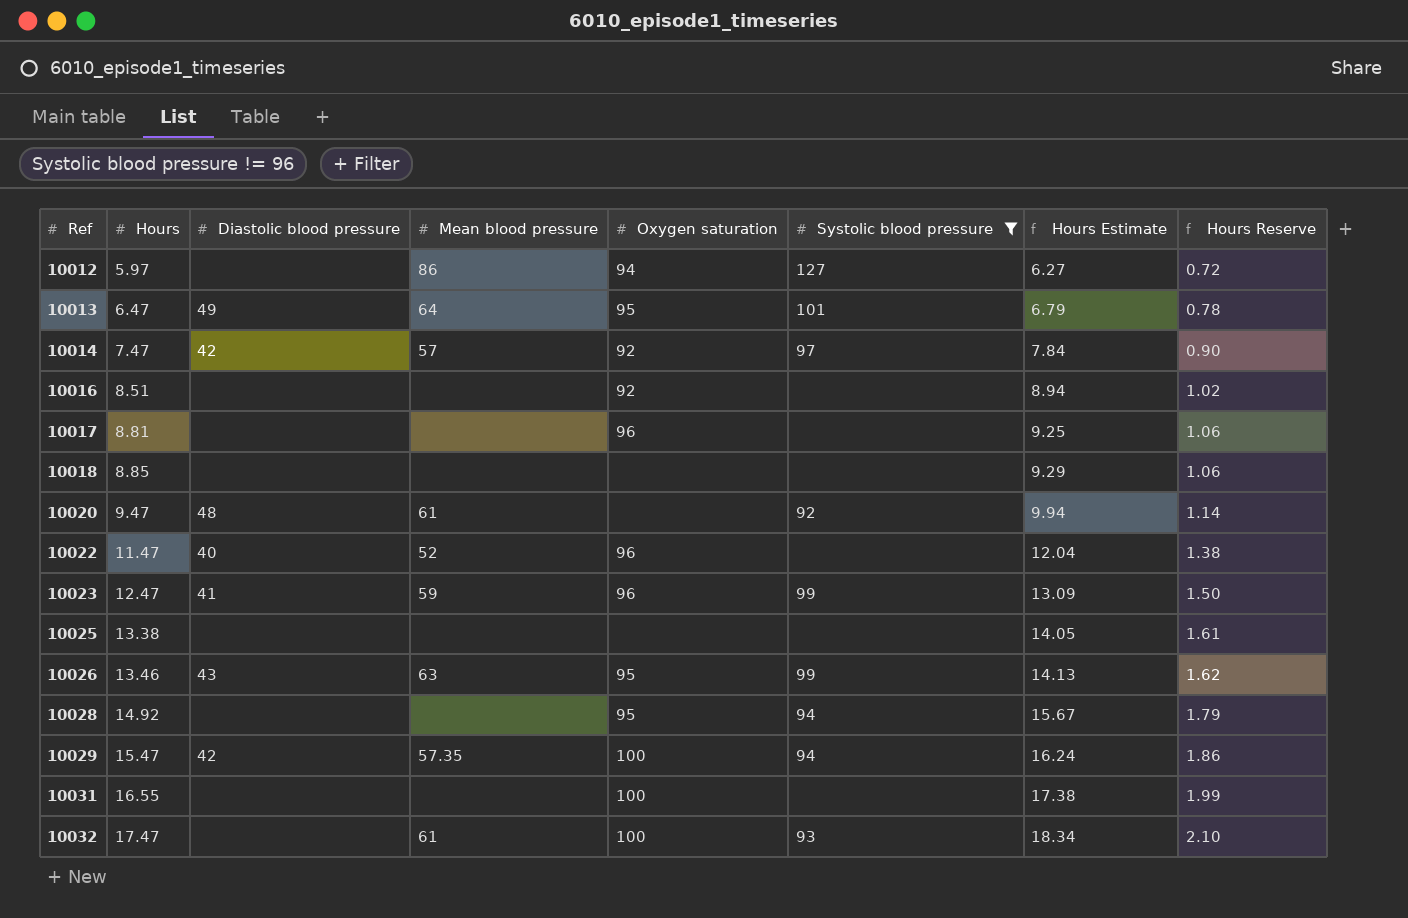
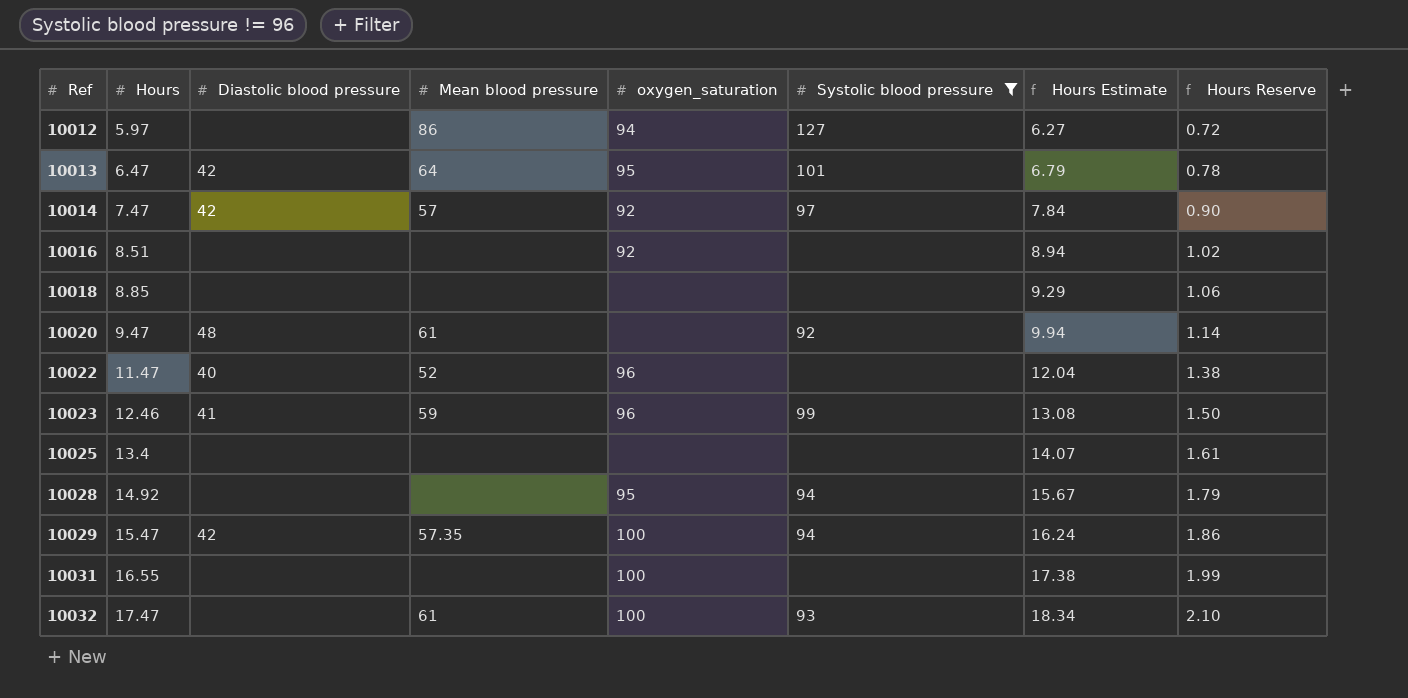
column name: Oxygen saturation -> oxygen_saturation
row 10017: 8.81 | none | none | 96 | none | 9.25 | 1.06 -> none
row 10026: 13.46 | 43 | 63 | 95 | 99 | 14.13 | 1.62 -> none
10013 | Diastolic blood pressure: 49 -> 42
10023 | Hours: 12.47 -> 12.46
10023 | Hours Estimate: 13.09 -> 13.08
10025 | Hours: 13.38 -> 13.4
10025 | Hours Estimate: 14.05 -> 14.07

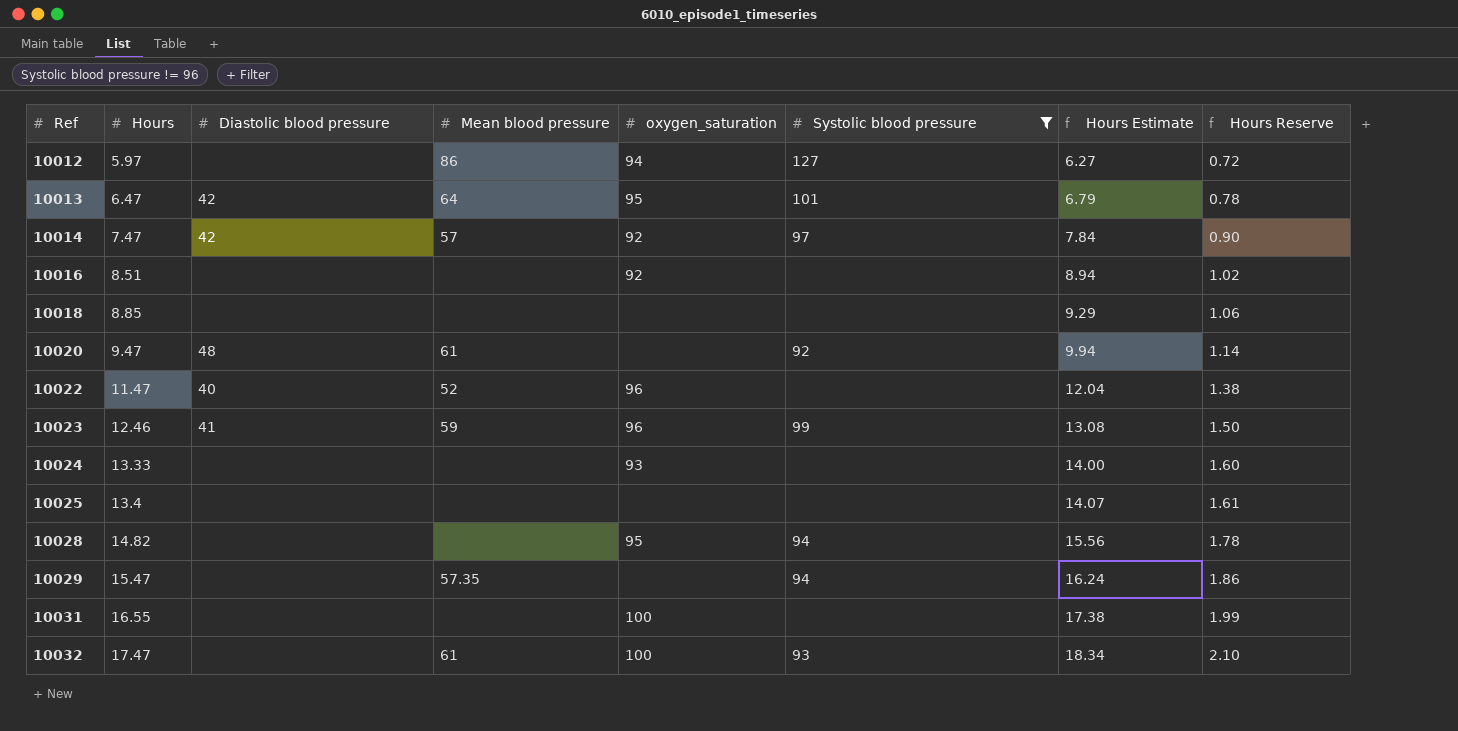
row 10024: none -> 13.33 | none | none | 93 | none | 14.00 | 1.60
10028 | Hours: 14.92 -> 14.82
10028 | Hours Estimate: 15.67 -> 15.56
10028 | Hours Reserve: 1.79 -> 1.78
10029 | Diastolic blood pressure: 42 -> none
10029 | oxygen_saturation: 100 -> none

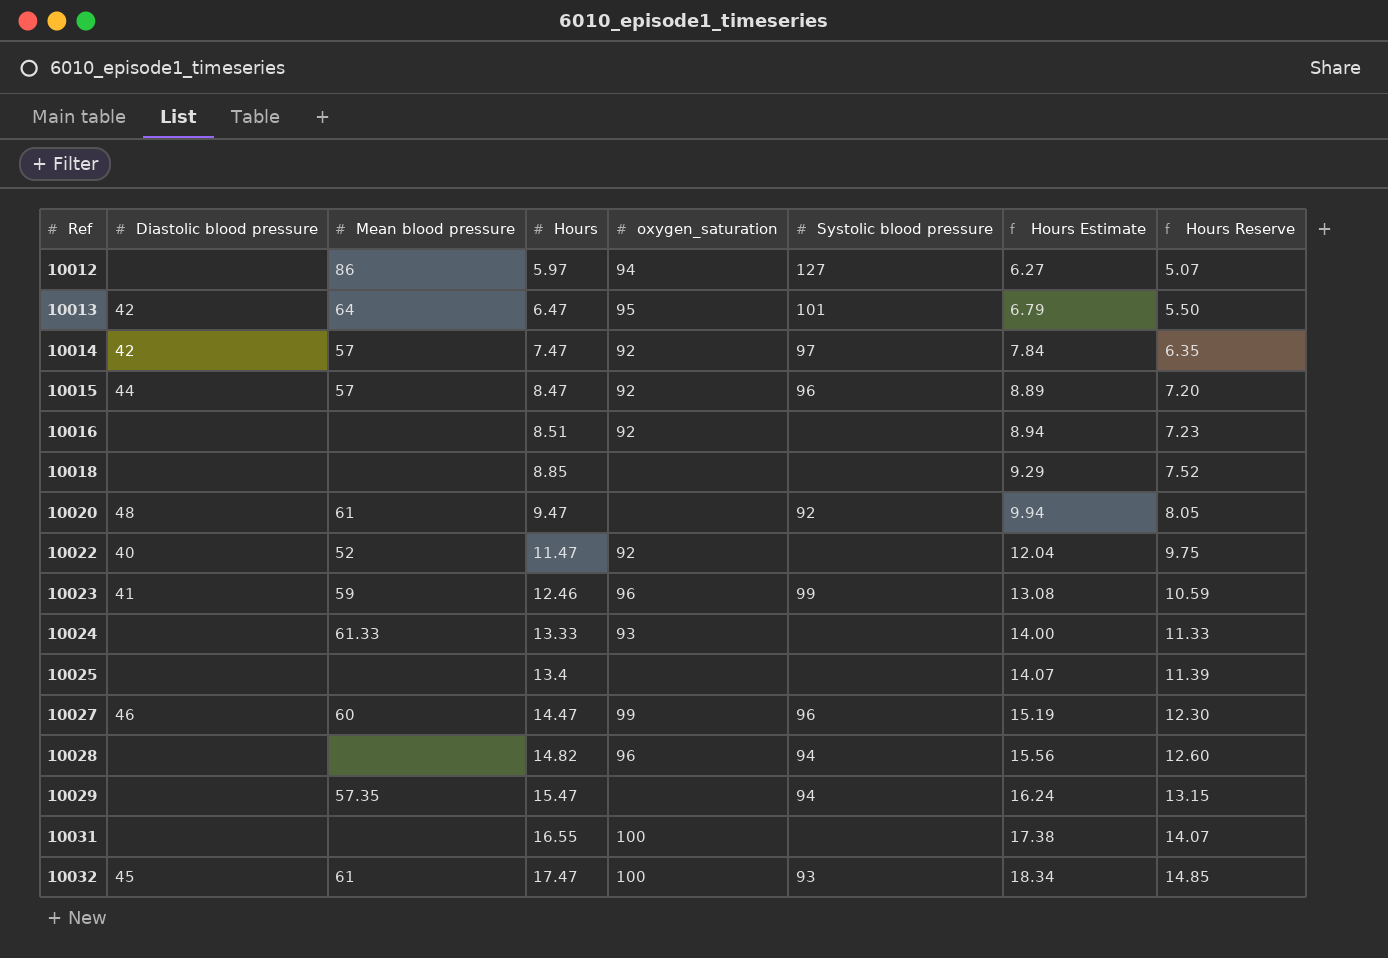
filter: Systolic blood pressure != 96 -> none
column Hours | position: 2 -> 4
column Hours Reserve | formula: [Hours] * 0.12 -> [Hours] * 0.85
10022 | oxygen_saturation: 96 -> 92
10024 | Mean blood pressure: none -> 61.33
10028 | oxygen_saturation: 95 -> 96
10032 | Diastolic blood pressure: none -> 45

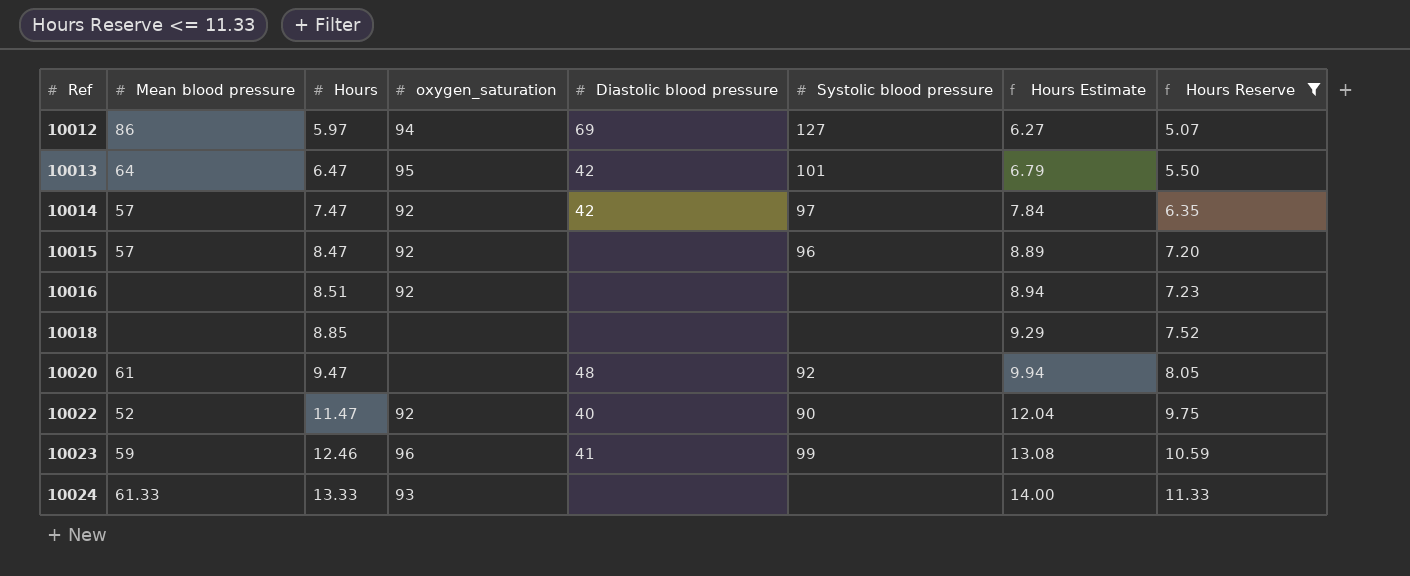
filter: none -> Hours Reserve <= 11.33
column Diastolic blood pressure | position: 2 -> 5
10012 | Diastolic blood pressure: none -> 69
10015 | Diastolic blood pressure: 44 -> none
10022 | Systolic blood pressure: none -> 90

